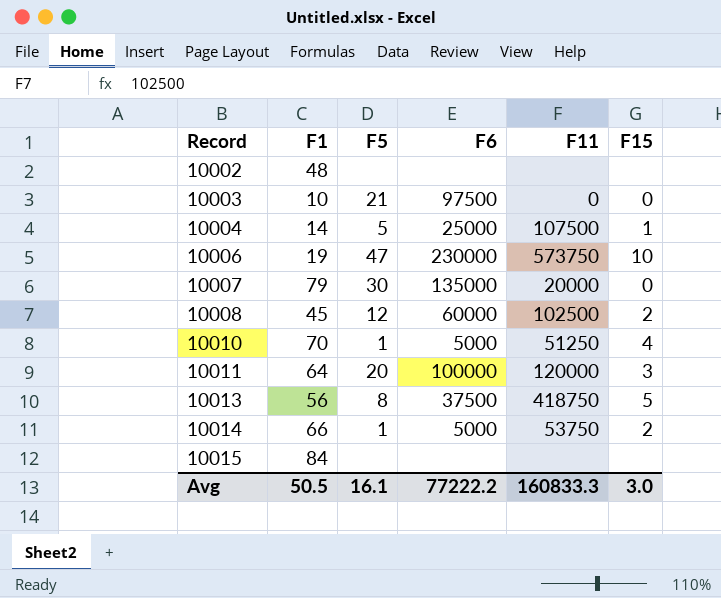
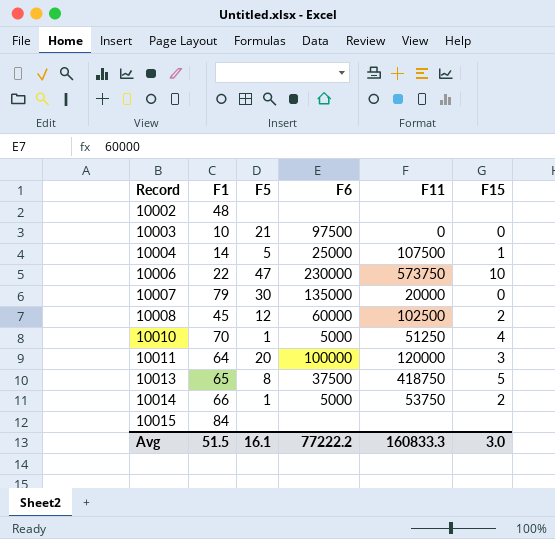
10006 | F1: 19 -> 22
10013 | F1: 56 -> 65
Avg | F1: 50.5 -> 51.5

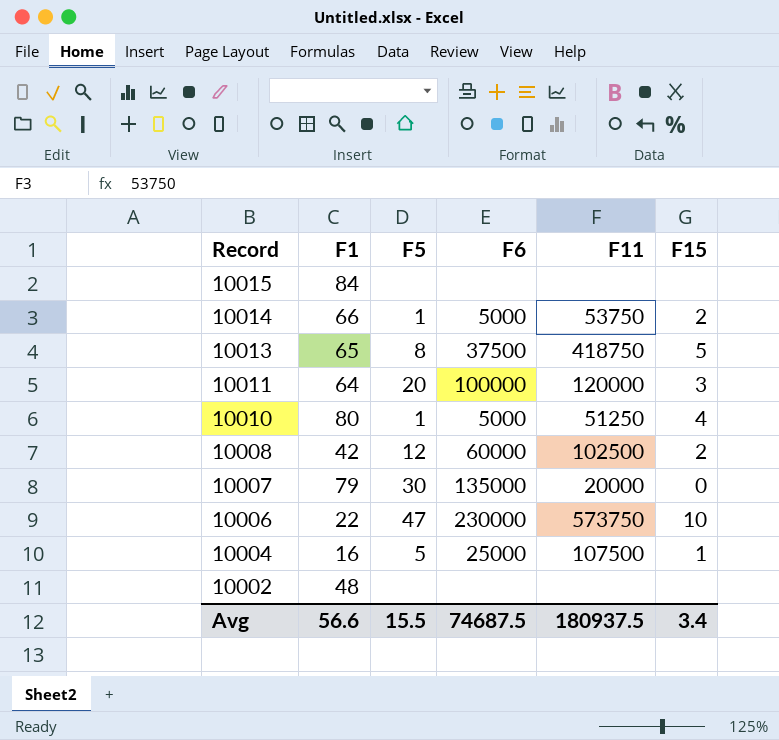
row order: Record ascending -> Record descending
row 10003: 10 | 21 | 97500 | 0 | 0 -> none
10010 | F1: 70 -> 80
10008 | F1: 45 -> 42
10004 | F1: 14 -> 16
Avg | F1: 51.5 -> 56.6
Avg | F5: 16.1 -> 15.5
Avg | F6: 77222.2 -> 74687.5
Avg | F11: 160833.3 -> 180937.5
Avg | F15: 3.0 -> 3.4

